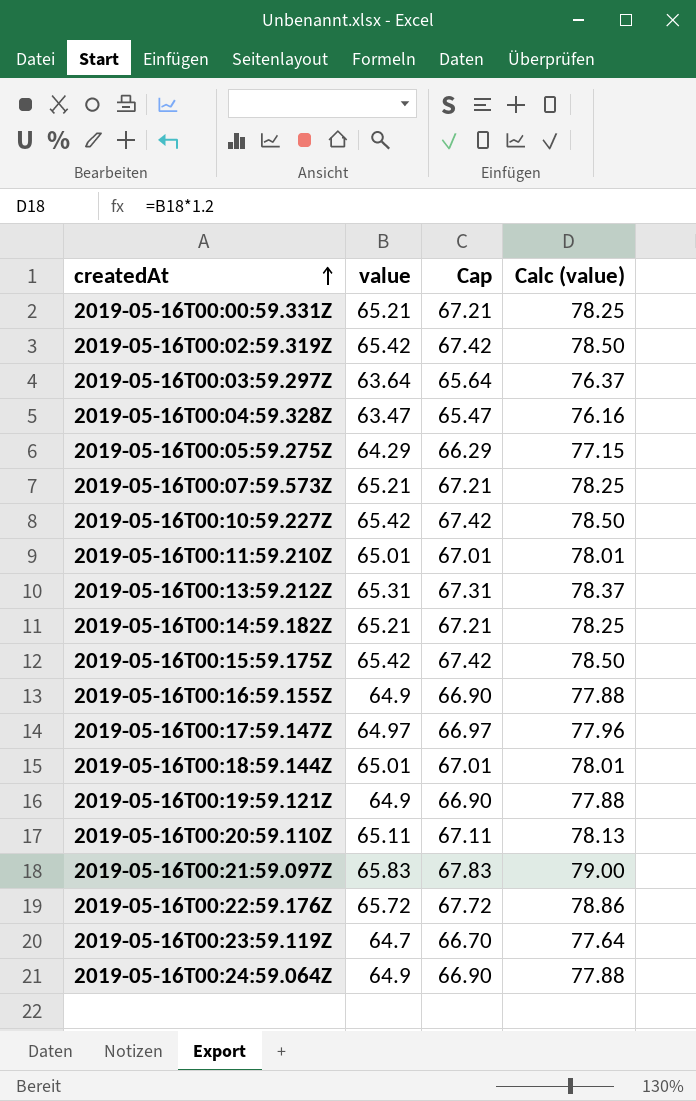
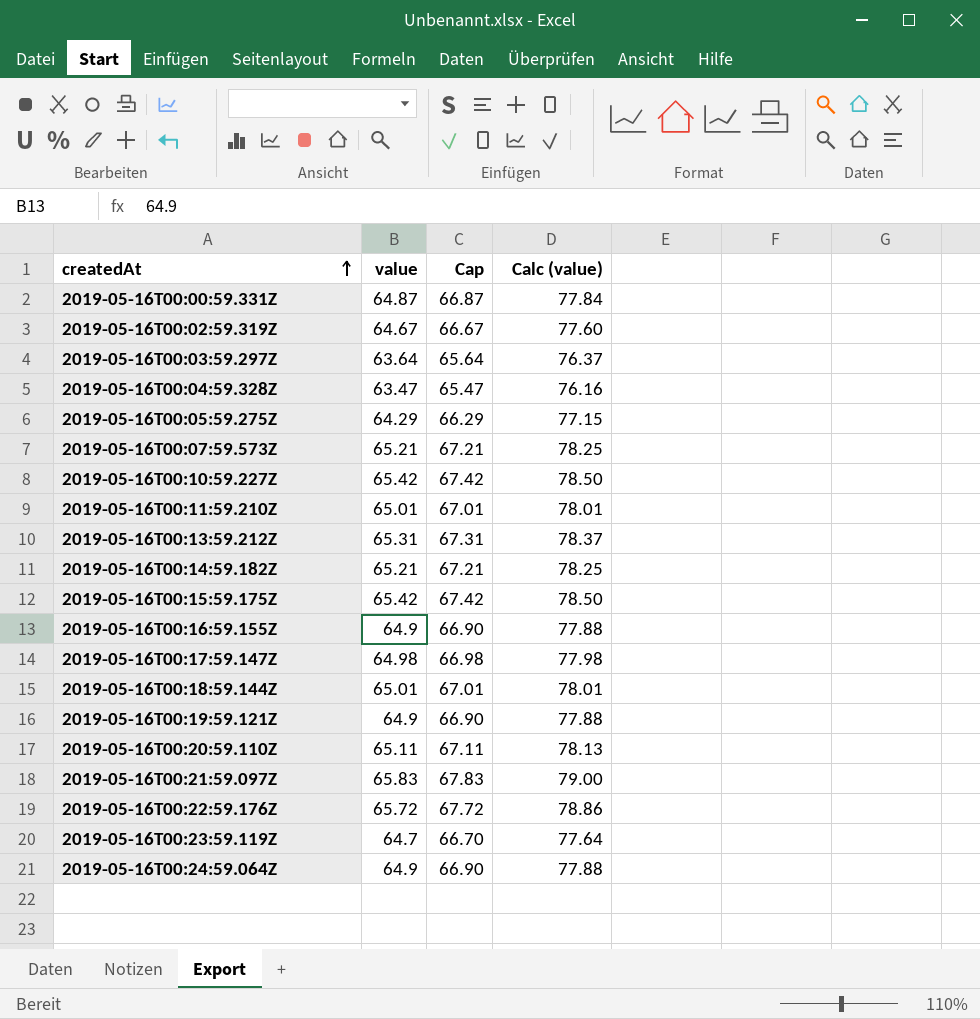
2019-05-16T00:00:59.331Z | value: 65.21 -> 64.87
2019-05-16T00:00:59.331Z | Cap: 67.21 -> 66.87
2019-05-16T00:00:59.331Z | Calc (value): 78.25 -> 77.84
2019-05-16T00:02:59.319Z | value: 65.42 -> 64.67
2019-05-16T00:02:59.319Z | Cap: 67.42 -> 66.67
2019-05-16T00:02:59.319Z | Calc (value): 78.50 -> 77.60
2019-05-16T00:17:59.147Z | value: 64.97 -> 64.98
2019-05-16T00:17:59.147Z | Cap: 66.97 -> 66.98
2019-05-16T00:17:59.147Z | Calc (value): 77.96 -> 77.98

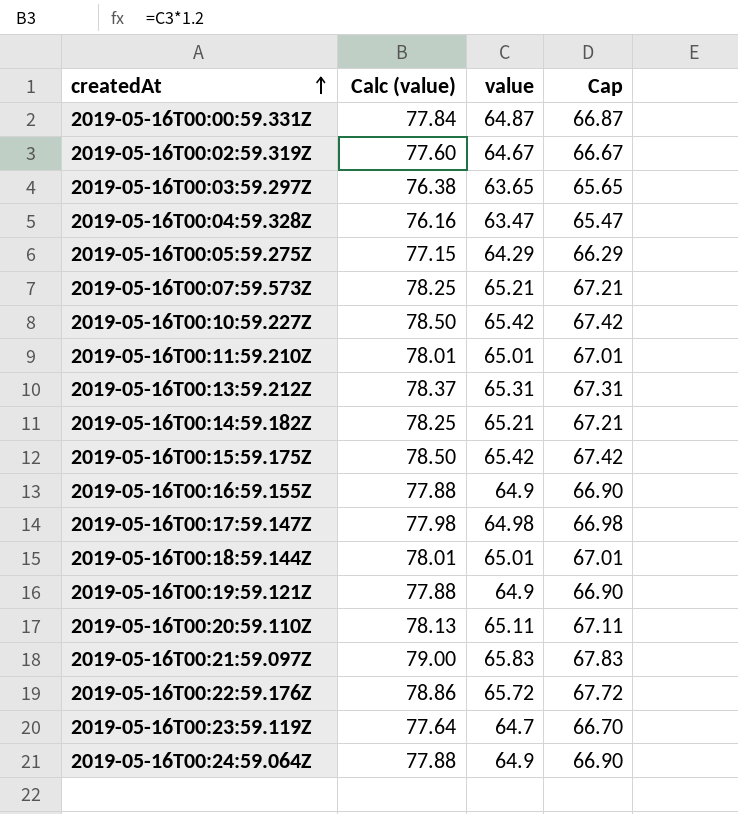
column Calc (value) | position: 4 -> 2
2019-05-16T00:03:59.297Z | Calc (value): 76.37 -> 76.38
2019-05-16T00:03:59.297Z | value: 63.64 -> 63.65
2019-05-16T00:03:59.297Z | Cap: 65.64 -> 65.65

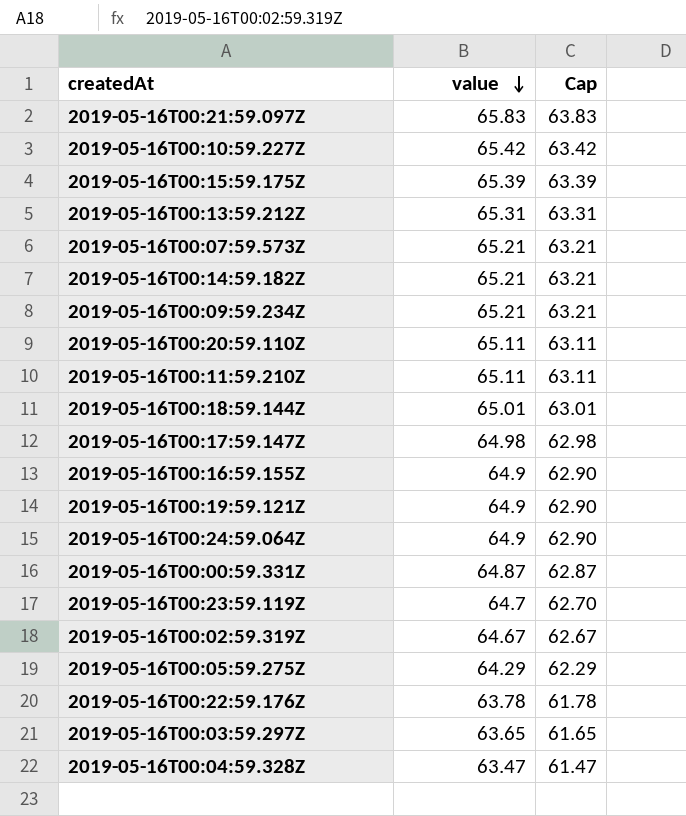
row order: createdAt ascending -> value descending
column Calc (value) | formula: [value] * 1.2 -> none
column Cap | formula: [value] + 2 -> [value] - 2
2019-05-16T00:15:59.175Z | value: 65.42 -> 65.39
row 2019-05-16T00:09:59.234Z: none -> 65.21 | 63.21
2019-05-16T00:11:59.210Z | value: 65.01 -> 65.11
2019-05-16T00:22:59.176Z | value: 65.72 -> 63.78

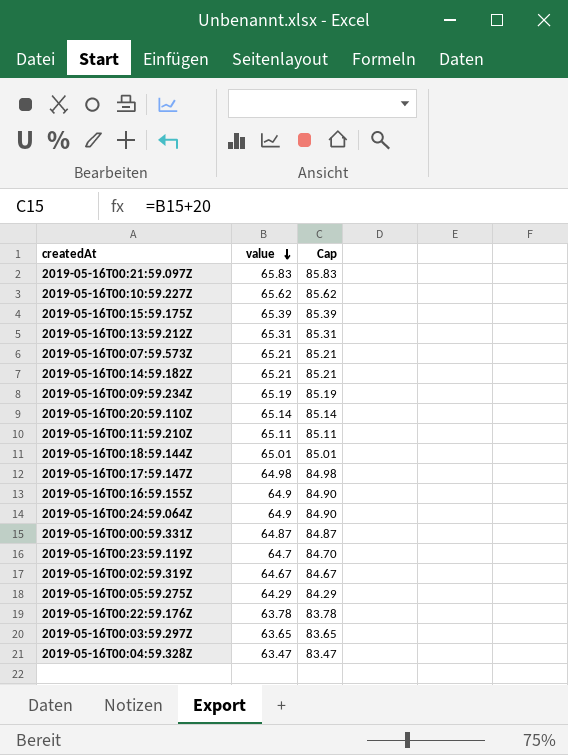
column Cap | formula: [value] - 2 -> [value] + 20
row 2019-05-16T00:19:59.121Z: 64.9 | 62.90 -> none
2019-05-16T00:10:59.227Z | value: 65.42 -> 65.62
2019-05-16T00:09:59.234Z | value: 65.21 -> 65.19
2019-05-16T00:20:59.110Z | value: 65.11 -> 65.14

